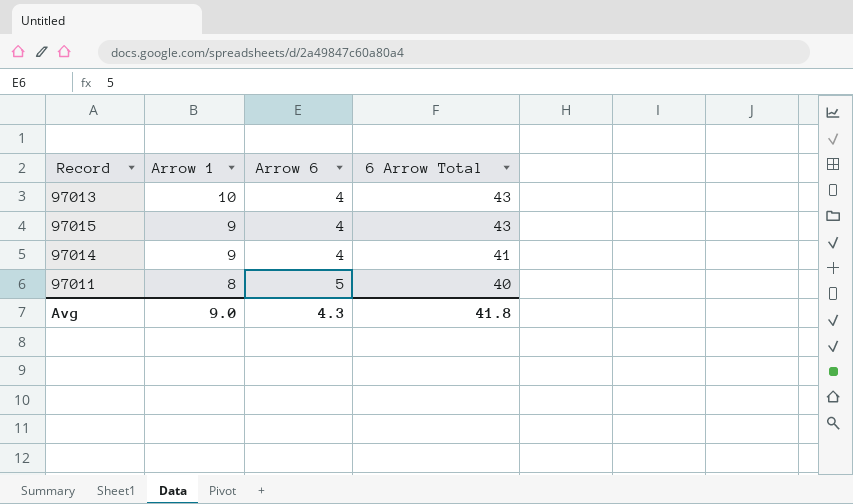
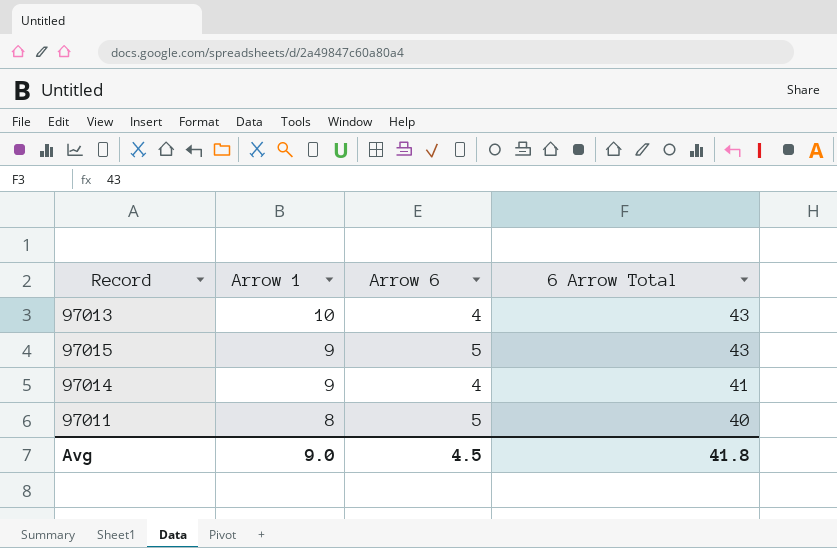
97015 | Arrow 6: 4 -> 5
Avg | Arrow 6: 4.3 -> 4.5

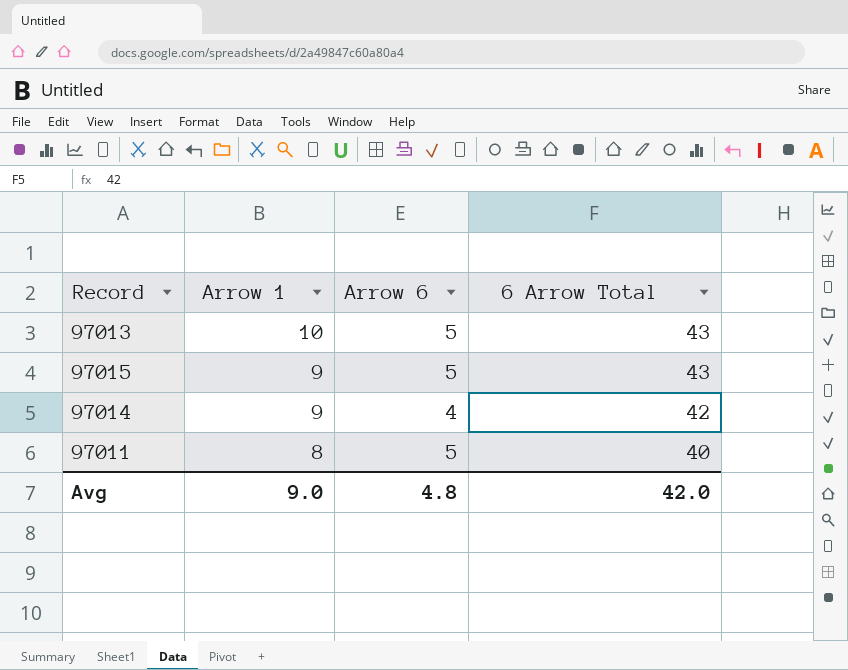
97013 | Arrow 6: 4 -> 5
97014 | 6 Arrow Total: 41 -> 42
Avg | Arrow 6: 4.5 -> 4.8
Avg | 6 Arrow Total: 41.8 -> 42.0

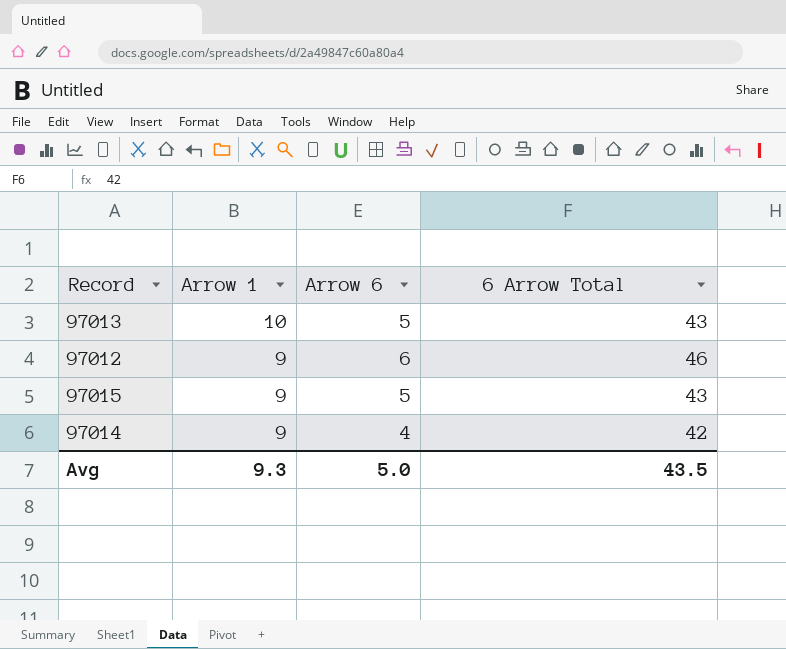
row 97011: 8 | 5 | 40 -> none
row 97012: none -> 9 | 6 | 46
Avg | Arrow 1: 9.0 -> 9.3
Avg | Arrow 6: 4.8 -> 5.0
Avg | 6 Arrow Total: 42.0 -> 43.5

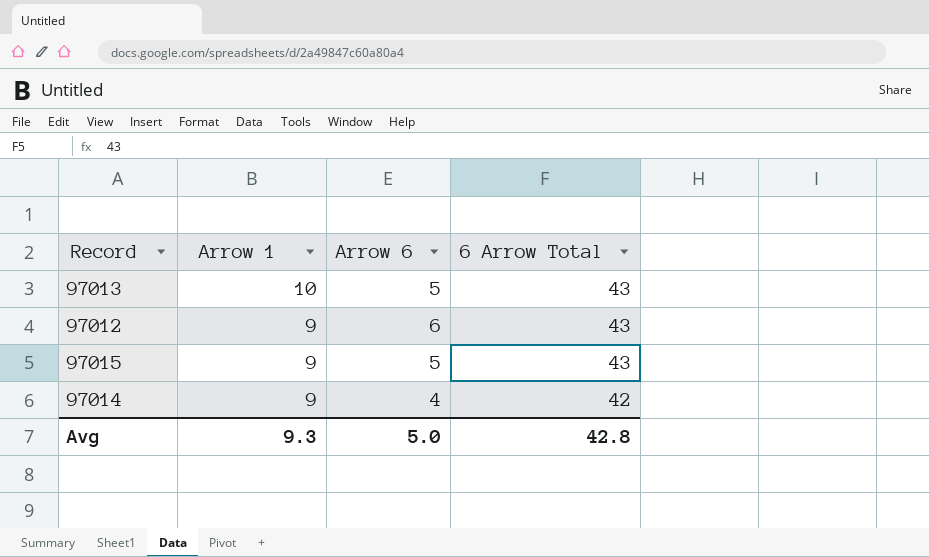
97012 | 6 Arrow Total: 46 -> 43
Avg | 6 Arrow Total: 43.5 -> 42.8

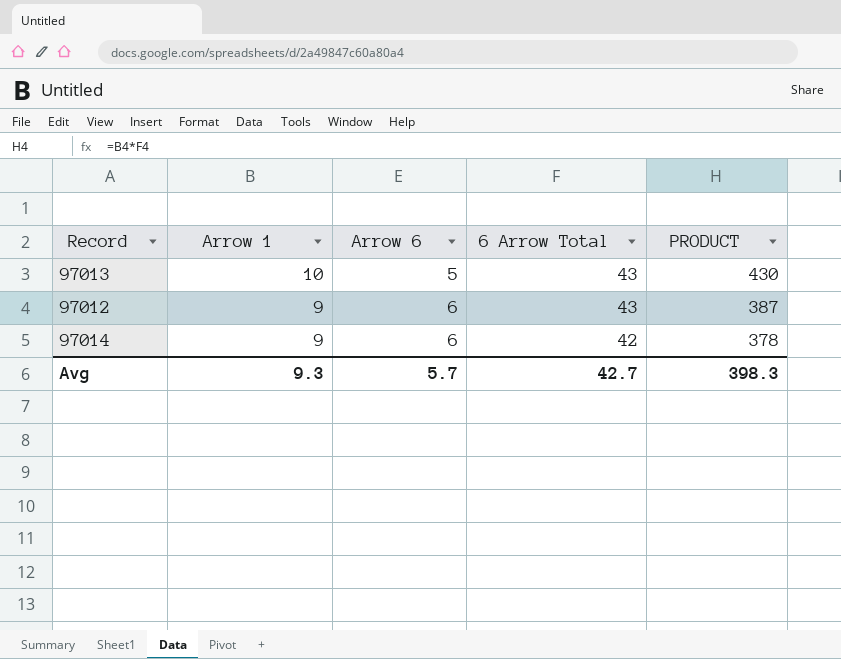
column PRODUCT | formula: none -> [Arrow 1] * [6 Arrow Total]
row 97015: 9 | 5 | 43 -> none
97014 | Arrow 6: 4 -> 6
Avg | Arrow 6: 5.0 -> 5.7
Avg | 6 Arrow Total: 42.8 -> 42.7

